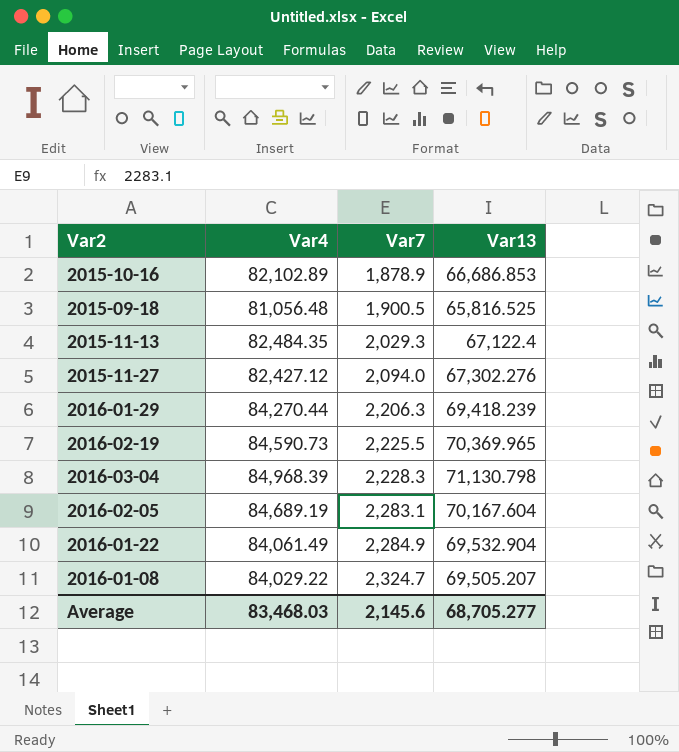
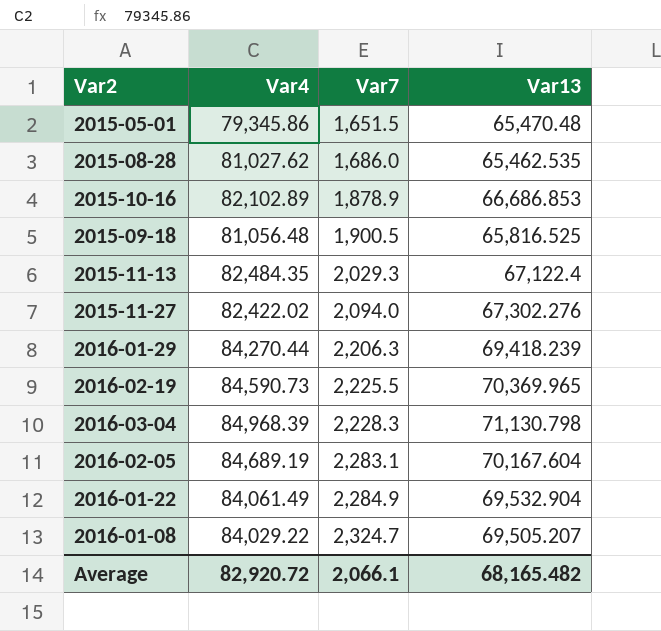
row 2015-05-01: none -> 79,345.86 | 1,651.5 | 65,470.48
row 2015-08-28: none -> 81,027.62 | 1,686.0 | 65,462.535
2015-11-27 | Var4: 82,427.12 -> 82,422.02
Average | Var4: 83,468.03 -> 82,920.72
Average | Var7: 2,145.6 -> 2,066.1
Average | Var13: 68,705.277 -> 68,165.482

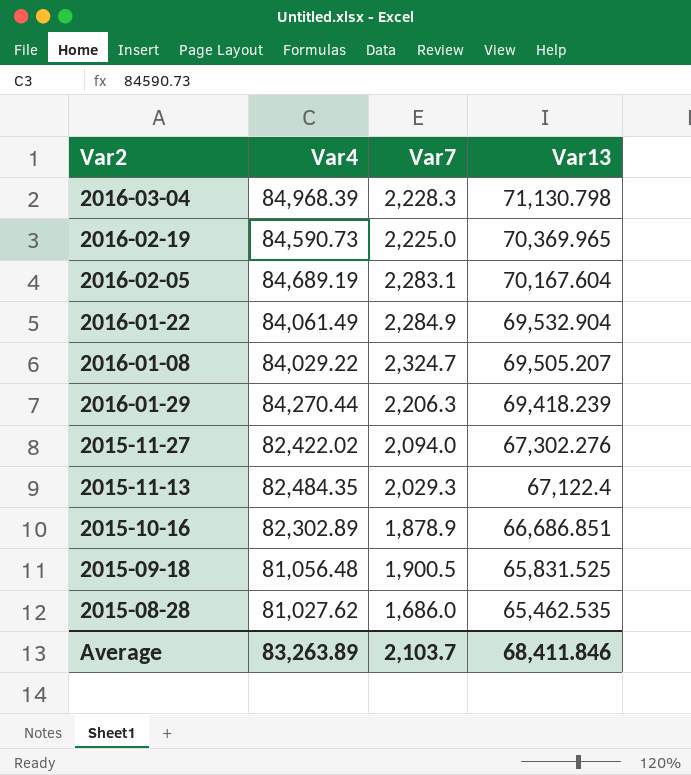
row order: Var7 ascending -> Var13 descending
row 2015-05-01: 79,345.86 | 1,651.5 | 65,470.48 -> none
2016-02-19 | Var7: 2,225.5 -> 2,225.0
2015-10-16 | Var4: 82,102.89 -> 82,302.89
2015-10-16 | Var13: 66,686.853 -> 66,686.851
2015-09-18 | Var13: 65,816.525 -> 65,831.525
Average | Var4: 82,920.72 -> 83,263.89
Average | Var7: 2,066.1 -> 2,103.7
Average | Var13: 68,165.482 -> 68,411.846

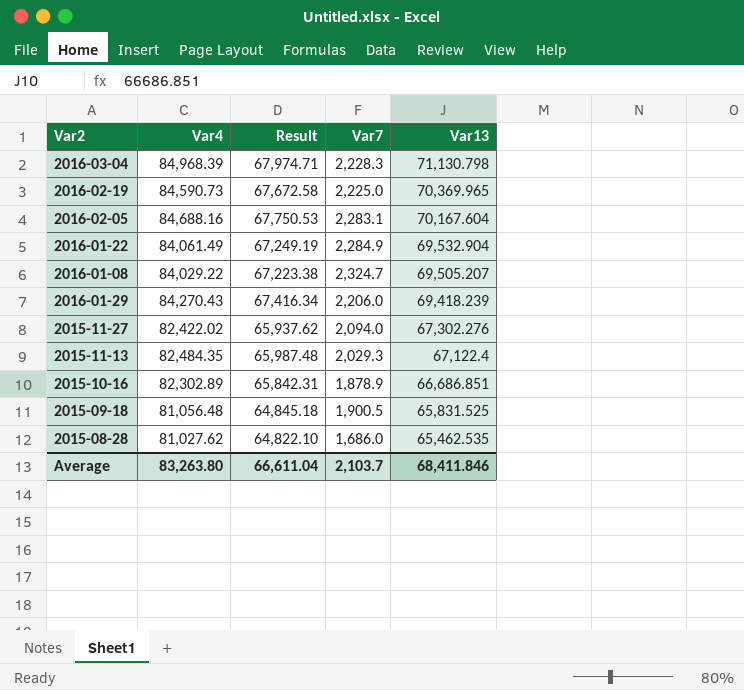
column Result | formula: none -> [Var4] * 0.8
2016-02-05 | Var4: 84,689.19 -> 84,688.16
2016-01-29 | Var4: 84,270.44 -> 84,270.43
2016-01-29 | Var7: 2,206.3 -> 2,206.0
Average | Var4: 83,263.89 -> 83,263.80

